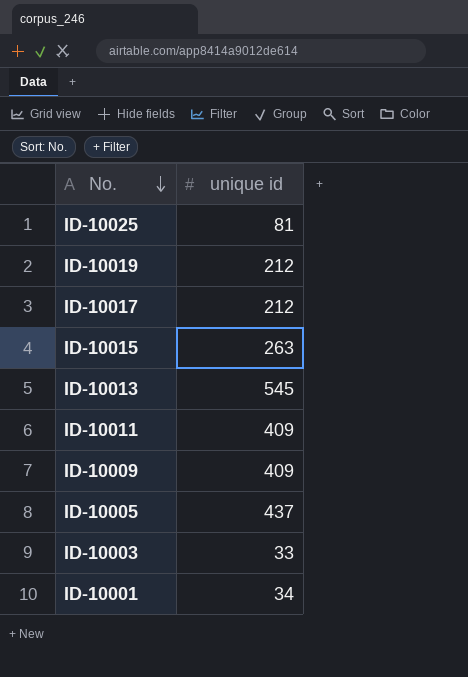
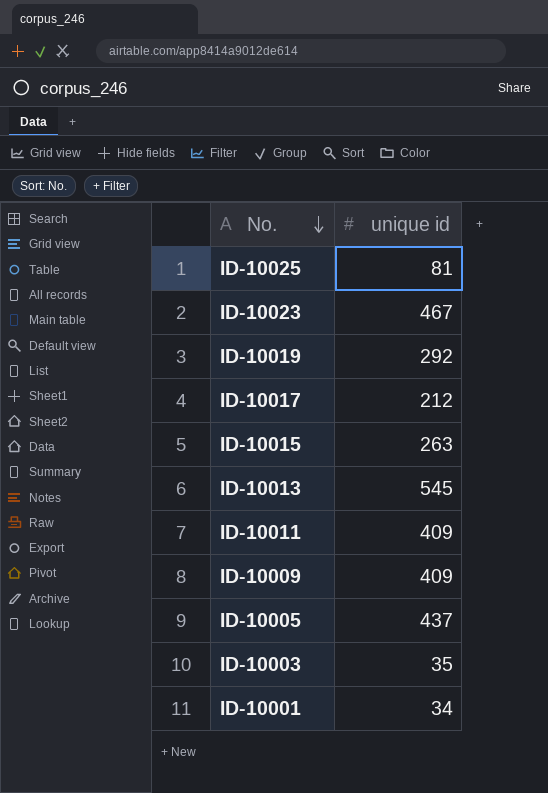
row ID-10023: none -> 467
ID-10019 | unique id: 212 -> 292
ID-10003 | unique id: 33 -> 35

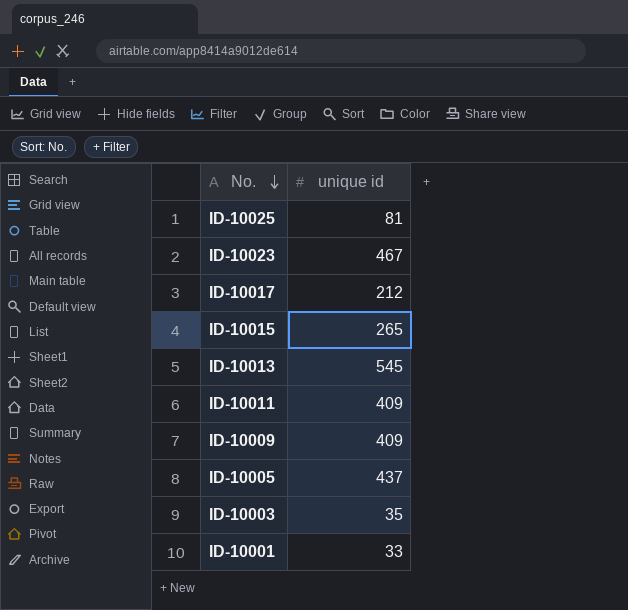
row ID-10019: 292 -> none
ID-10015 | unique id: 263 -> 265
ID-10001 | unique id: 34 -> 33

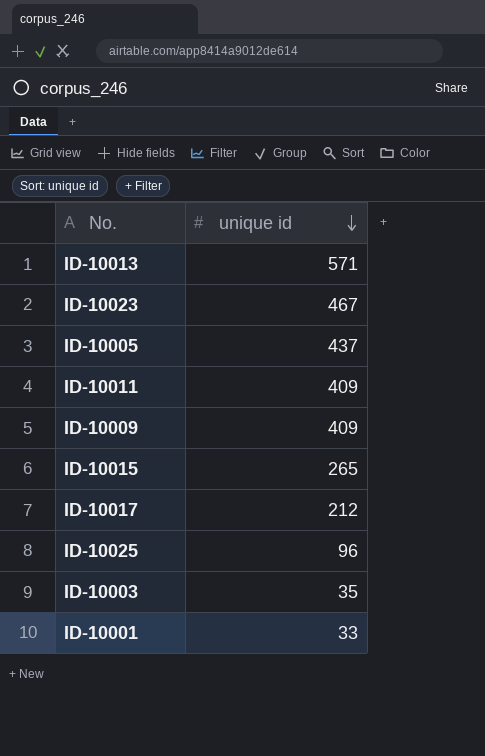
row order: No. descending -> unique id descending
ID-10013 | unique id: 545 -> 571
ID-10025 | unique id: 81 -> 96

